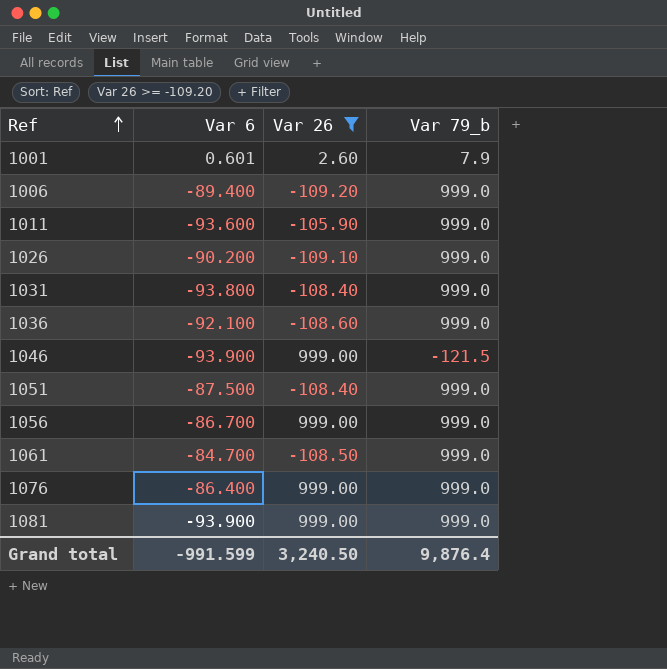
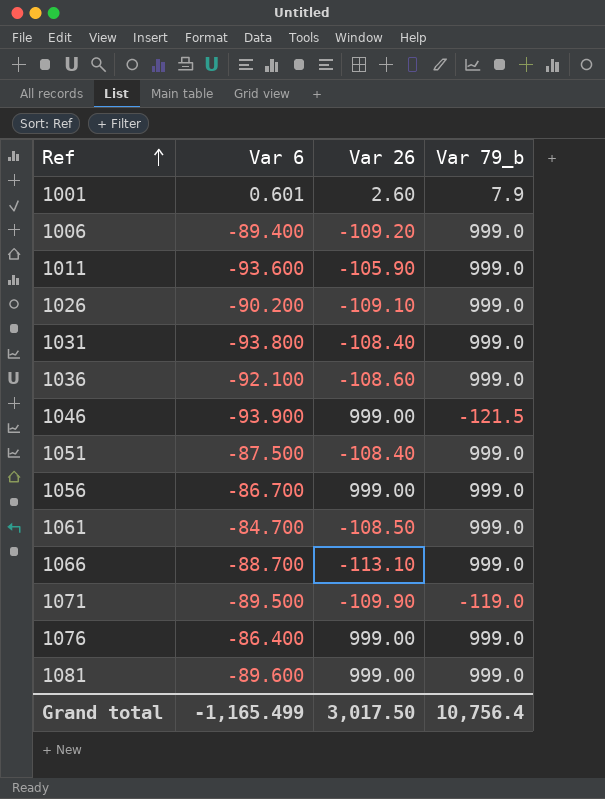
filter: Var 26 >= -109.20 -> none
1081 | Var 6: -93.900 -> -89.600
Grand total | Var 6: -991.599 -> -1,165.499
Grand total | Var 26: 3,240.50 -> 3,017.50
Grand total | Var 79_b: 9,876.4 -> 10,756.4

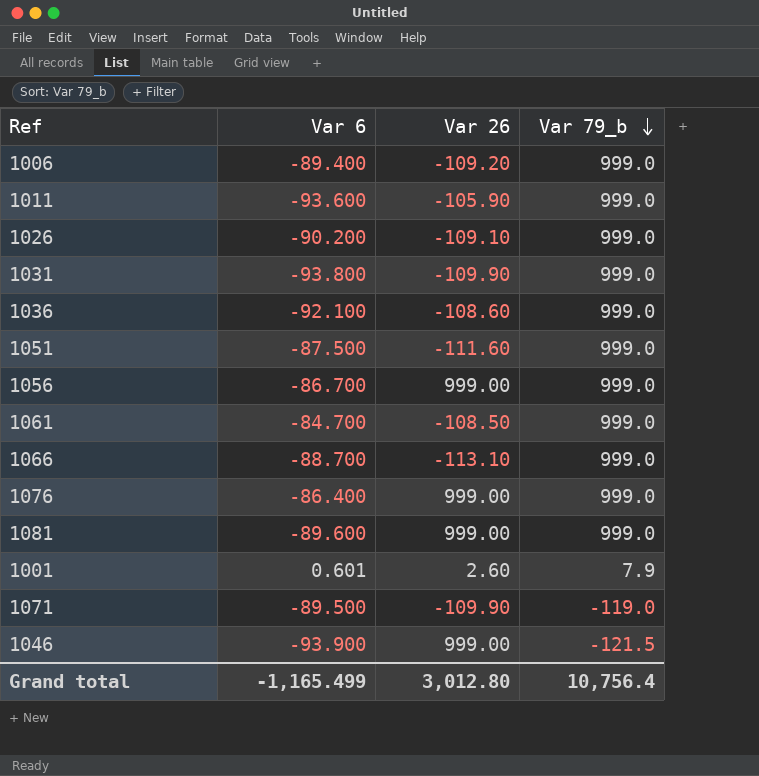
row order: Ref ascending -> Var 79_b descending
1031 | Var 26: -108.40 -> -109.90
1051 | Var 26: -108.40 -> -111.60
Grand total | Var 26: 3,017.50 -> 3,012.80

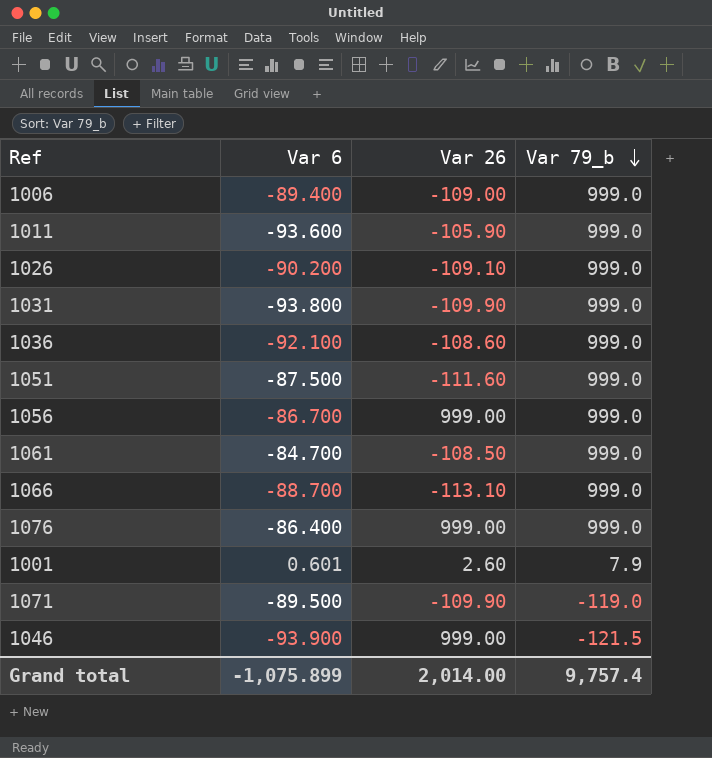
row 1081: -89.600 | 999.00 | 999.0 -> none
1006 | Var 26: -109.20 -> -109.00
Grand total | Var 6: -1,165.499 -> -1,075.899
Grand total | Var 26: 3,012.80 -> 2,014.00
Grand total | Var 79_b: 10,756.4 -> 9,757.4

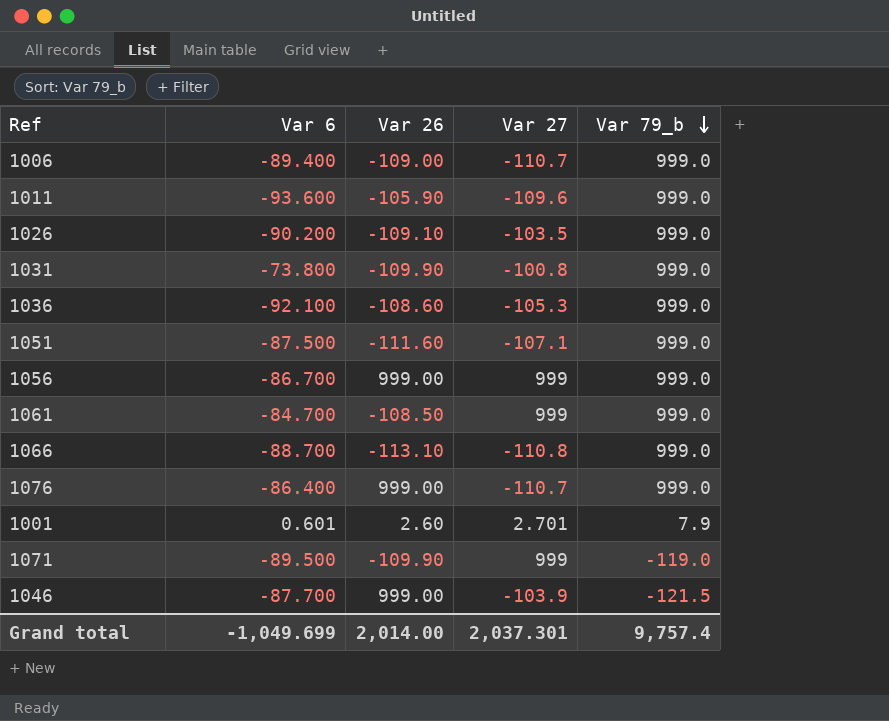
column Var 27 | position: none -> 4
1031 | Var 6: -93.800 -> -73.800
1046 | Var 6: -93.900 -> -87.700
Grand total | Var 6: -1,075.899 -> -1,049.699

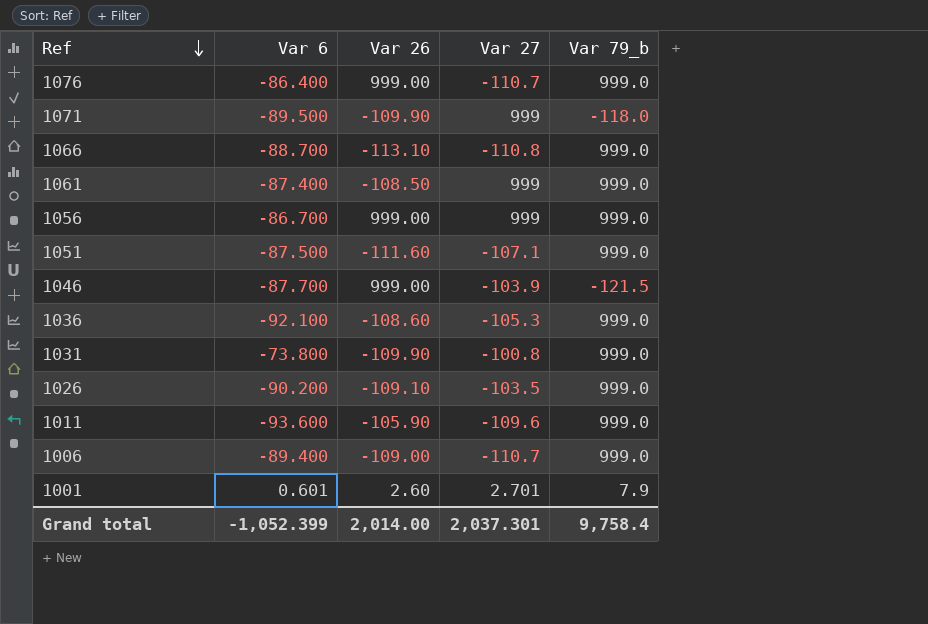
row order: Var 79_b descending -> Ref descending
1071 | Var 79_b: -119.0 -> -118.0
1061 | Var 6: -84.700 -> -87.400
Grand total | Var 6: -1,049.699 -> -1,052.399
Grand total | Var 79_b: 9,757.4 -> 9,758.4

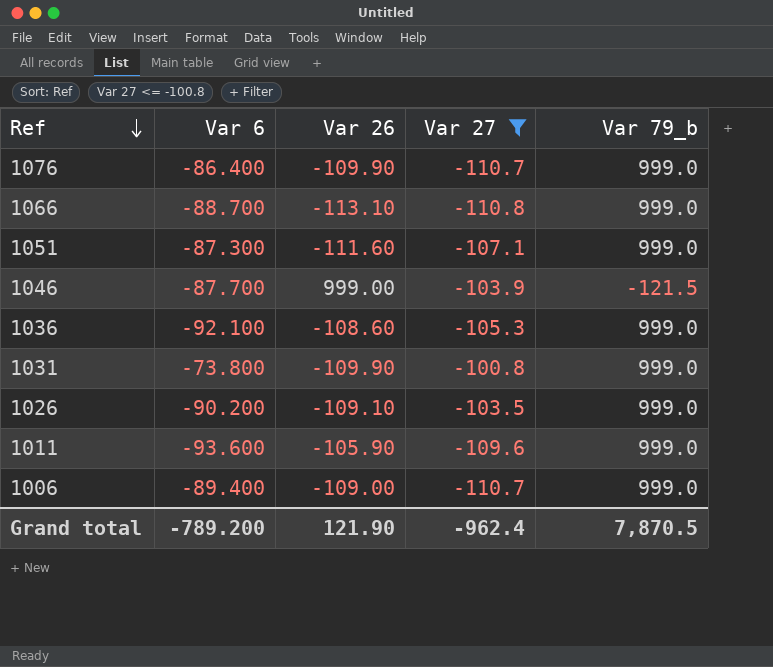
filter: none -> Var 27 <= -100.8
1076 | Var 26: 999.00 -> -109.90
1051 | Var 6: -87.500 -> -87.300
Grand total | Var 6: -1,052.399 -> -789.200
Grand total | Var 26: 2,014.00 -> 121.90
Grand total | Var 27: 2,037.301 -> -962.4
Grand total | Var 79_b: 9,758.4 -> 7,870.5

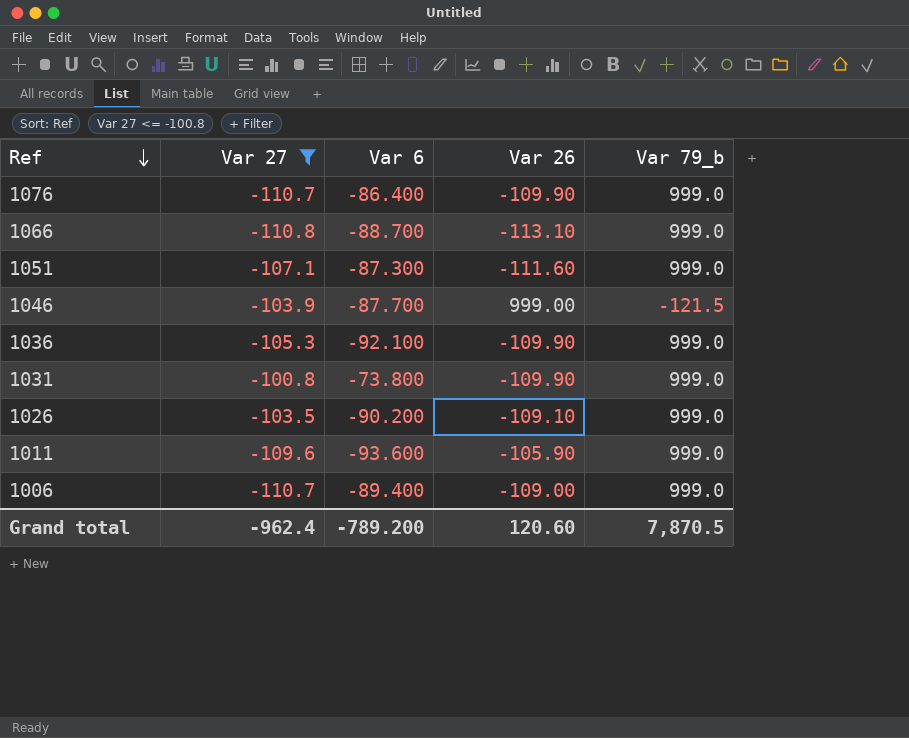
column Var 27 | position: 4 -> 2
1036 | Var 26: -108.60 -> -109.90
Grand total | Var 26: 121.90 -> 120.60

